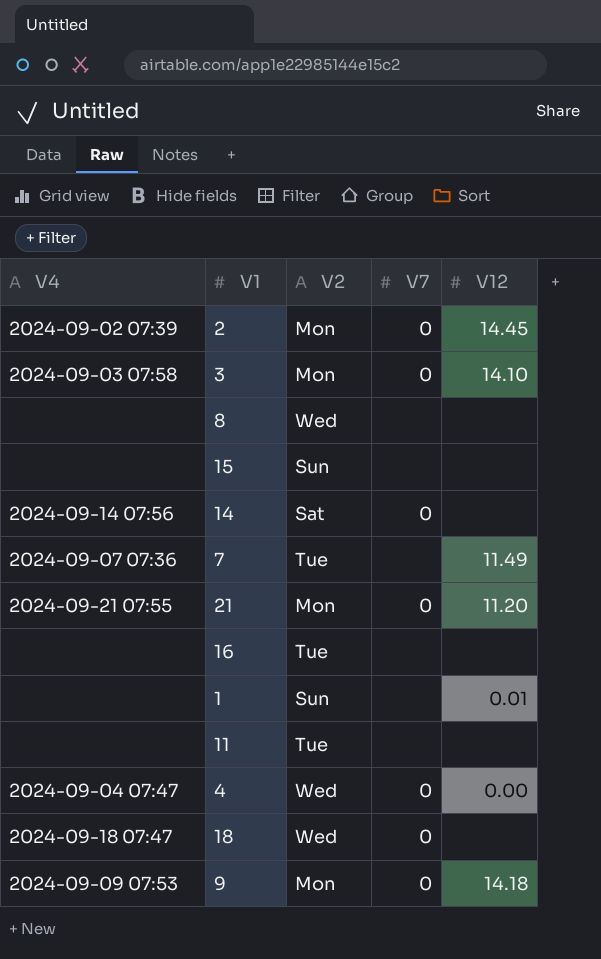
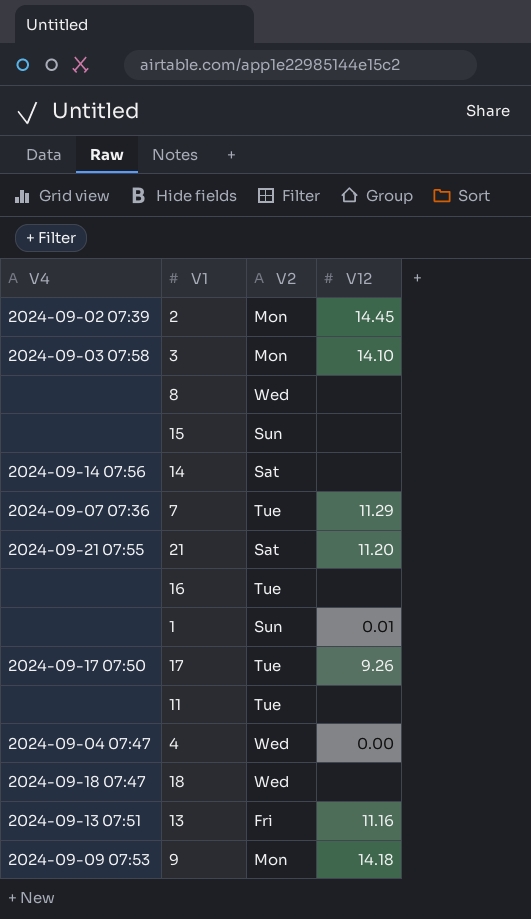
column V7 | position: 4 -> none
7 | V12: 11.49 -> 11.29
21 | V2: Mon -> Sat
row 17: none -> 2024-09-17 07:50 | Tue | 9.26
row 13: none -> 2024-09-13 07:51 | Fri | 11.16

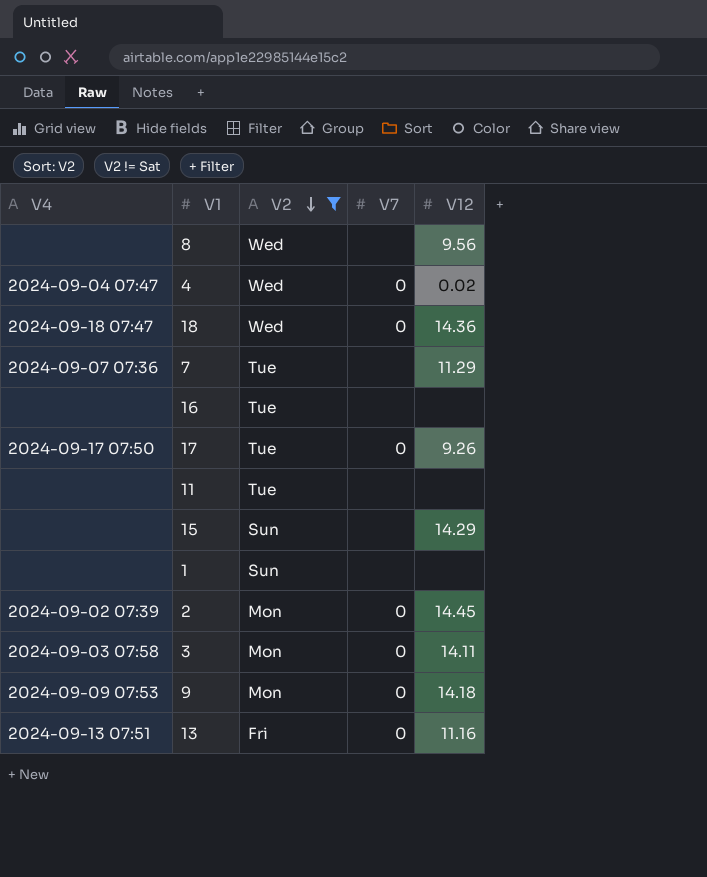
filter: none -> V2 != Sat
row order: none -> V2 descending
column V7 | position: none -> 4
8 | V12: none -> 9.56
4 | V12: 0.00 -> 0.02
18 | V12: none -> 14.36
15 | V12: none -> 14.29
1 | V12: 0.01 -> none
3 | V12: 14.10 -> 14.11

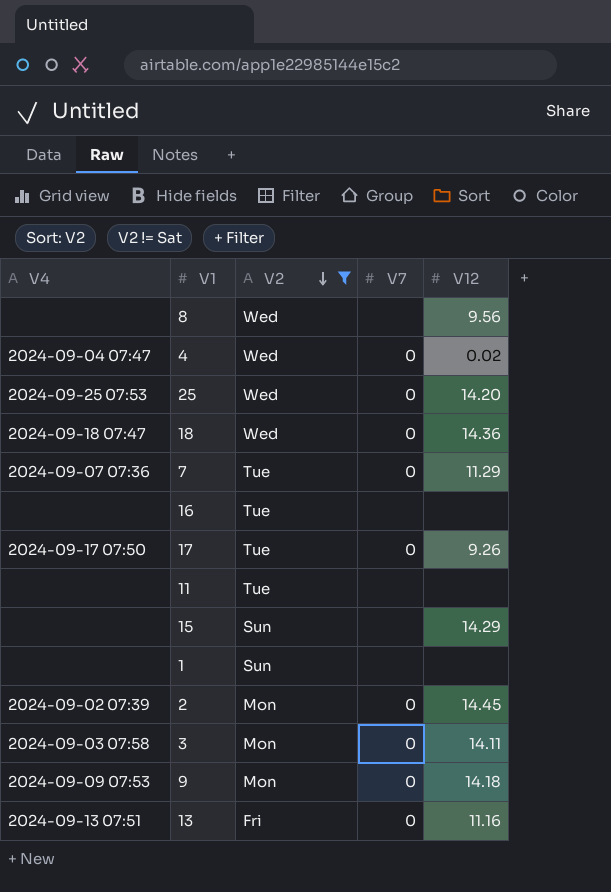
row 25: none -> 2024-09-25 07:53 | Wed | 0 | 14.20
7 | V7: none -> 0

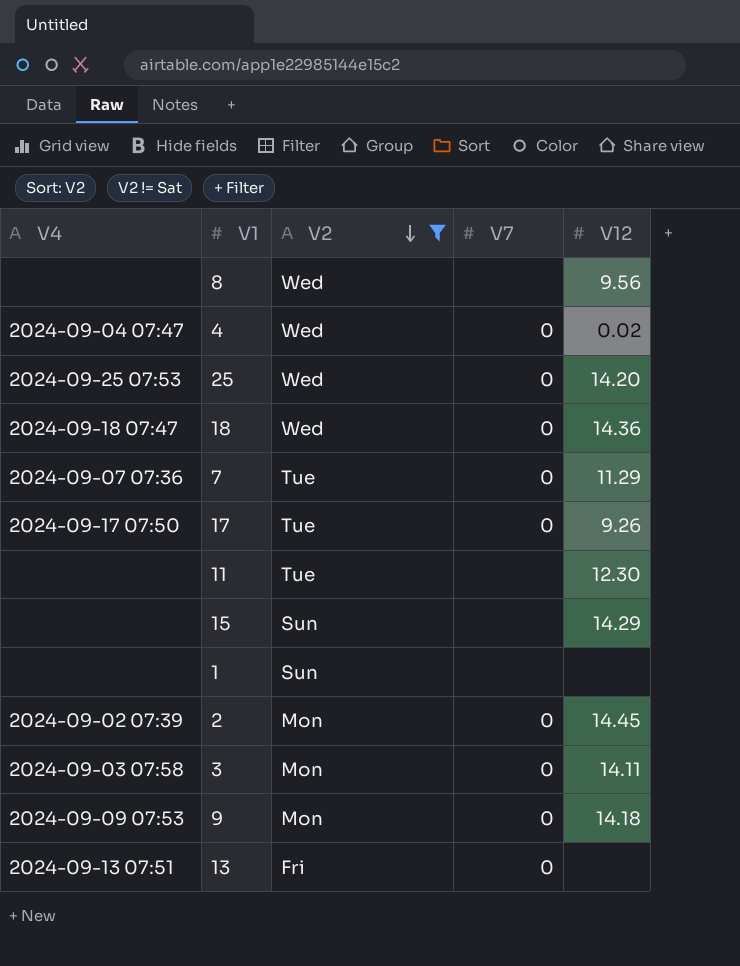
row 16: none | Tue | none | none -> none
11 | V12: none -> 12.30
13 | V12: 11.16 -> none

